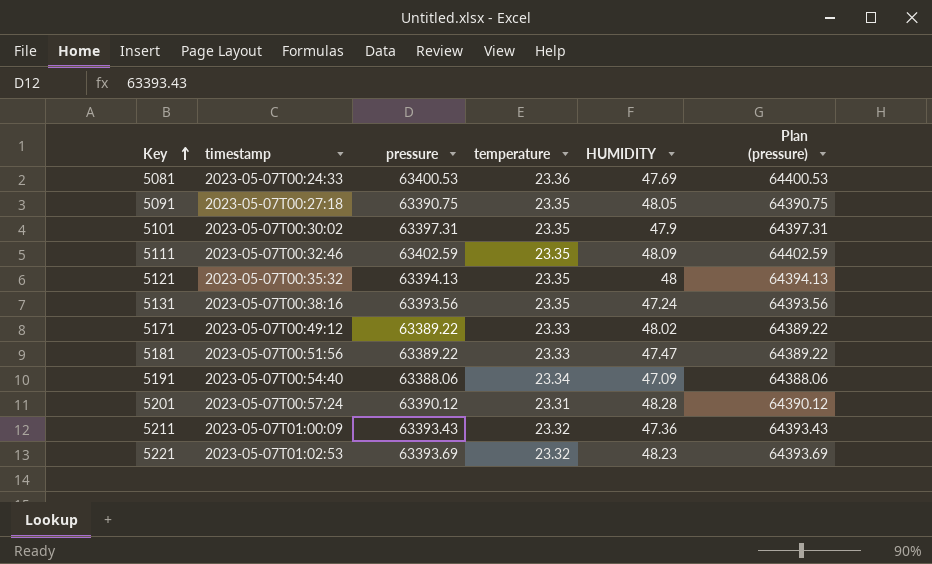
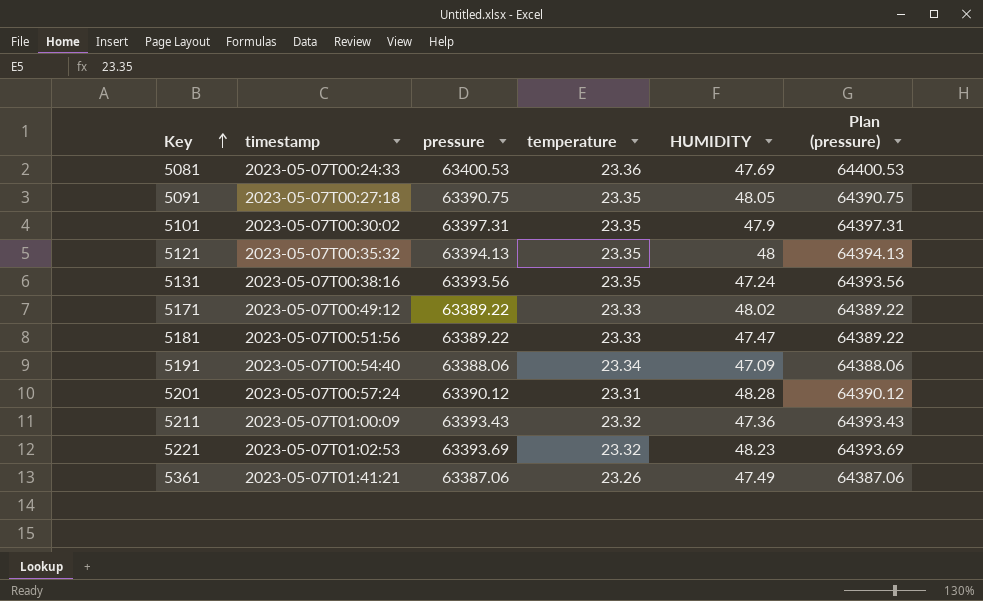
row 5111: 2023-05-07T00:32:46 | 63402.59 | 23.35 | 48.09 | 64402.59 -> none
row 5361: none -> 2023-05-07T01:41:21 | 63387.06 | 23.26 | 47.49 | 64387.06

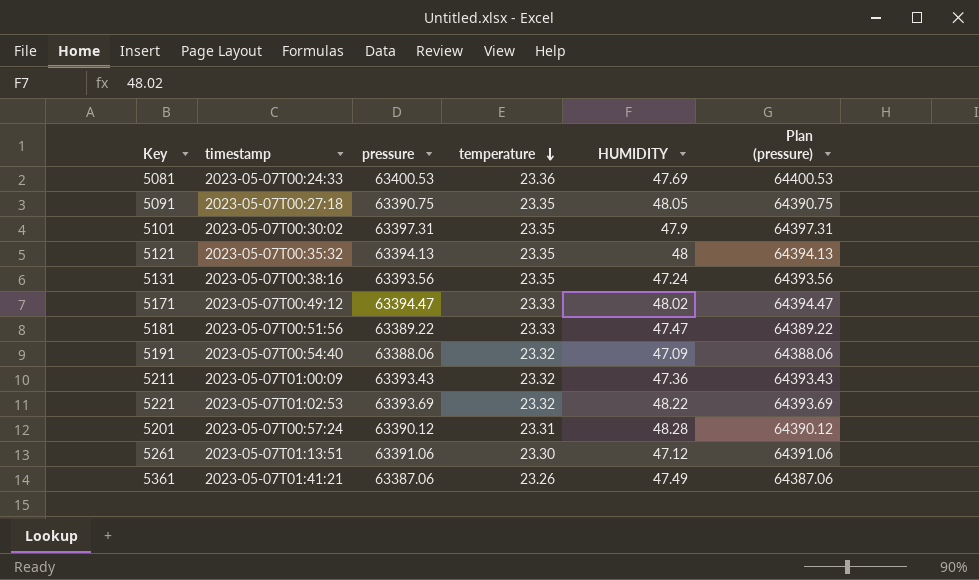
row order: Key ascending -> temperature descending
5171 | pressure: 63389.22 -> 63394.47
5171 | Plan (pressure): 64389.22 -> 64394.47
5191 | temperature: 23.34 -> 23.32
5221 | HUMIDITY: 48.23 -> 48.22
row 5261: none -> 2023-05-07T01:13:51 | 63391.06 | 23.30 | 47.12 | 64391.06

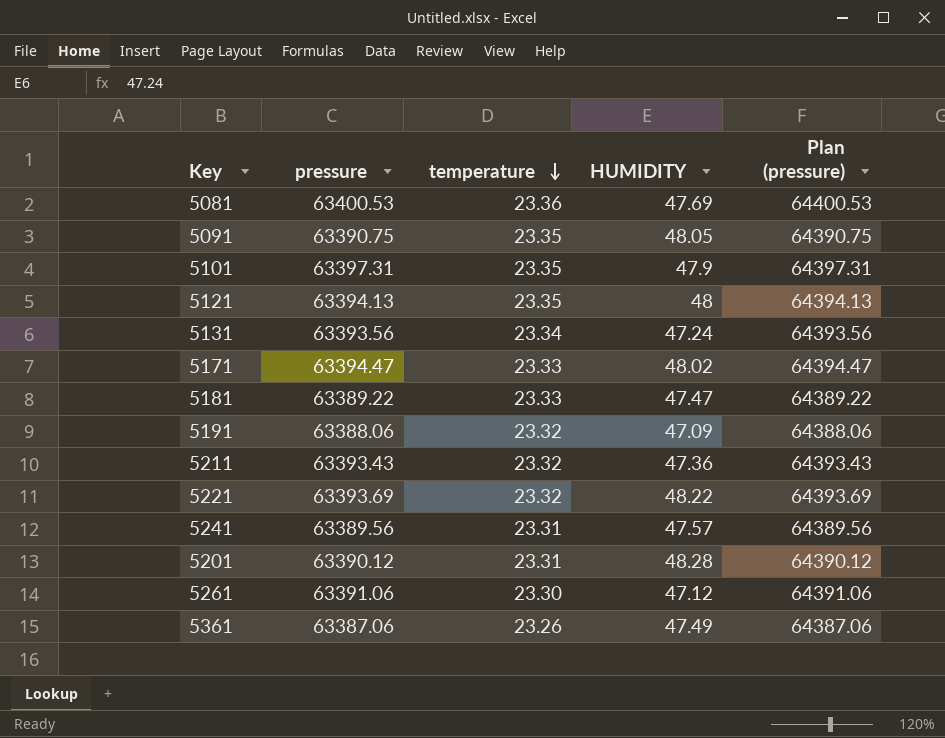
column timestamp | position: 2 -> none
5131 | temperature: 23.35 -> 23.34
row 5241: none -> 63389.56 | 23.31 | 47.57 | 64389.56

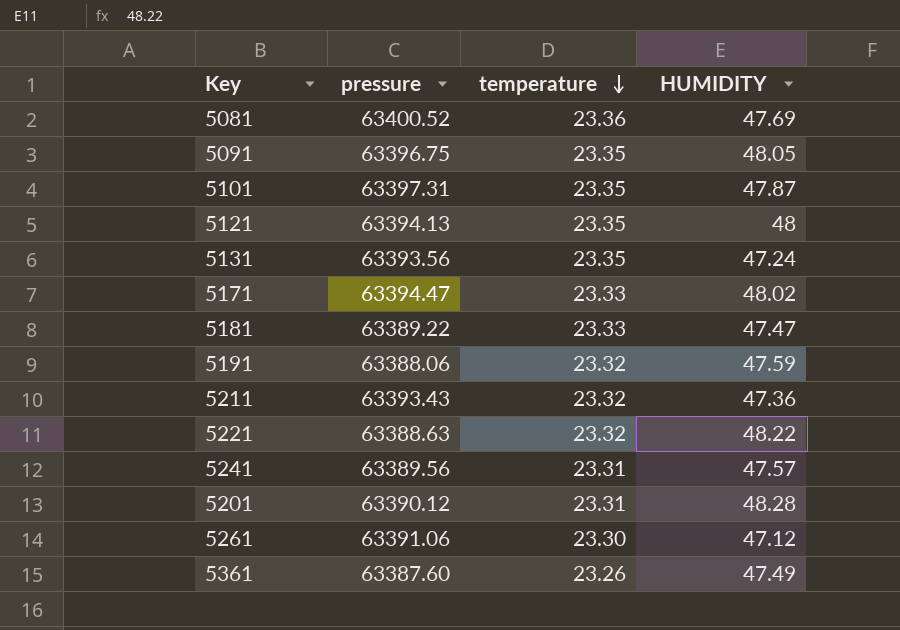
column Plan (pressure) | formula: [pressure] + 1000 -> none
5081 | pressure: 63400.53 -> 63400.52
5091 | pressure: 63390.75 -> 63396.75
5101 | HUMIDITY: 47.9 -> 47.87
5131 | temperature: 23.34 -> 23.35
5191 | HUMIDITY: 47.09 -> 47.59
5221 | pressure: 63393.69 -> 63388.63
5361 | pressure: 63387.06 -> 63387.60

